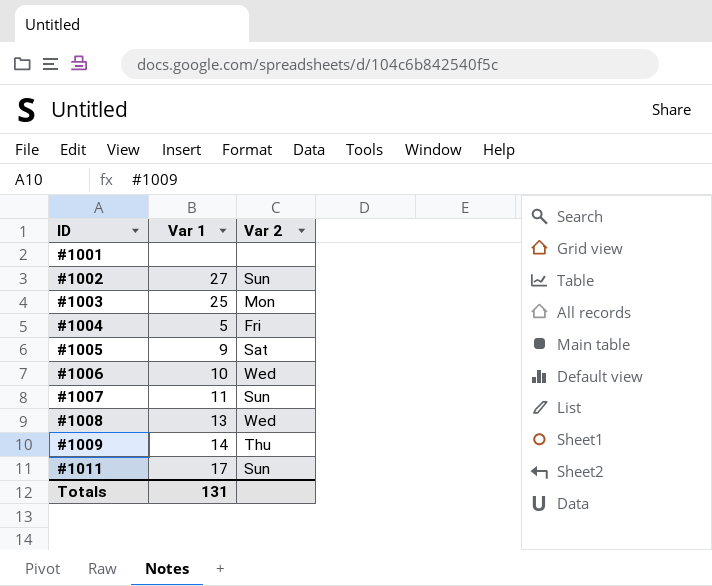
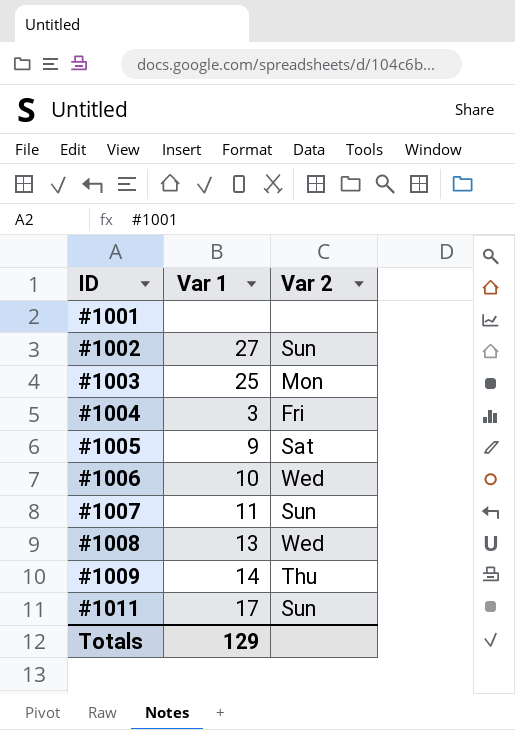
#1004 | Var 1: 5 -> 3
Totals | Var 1: 131 -> 129

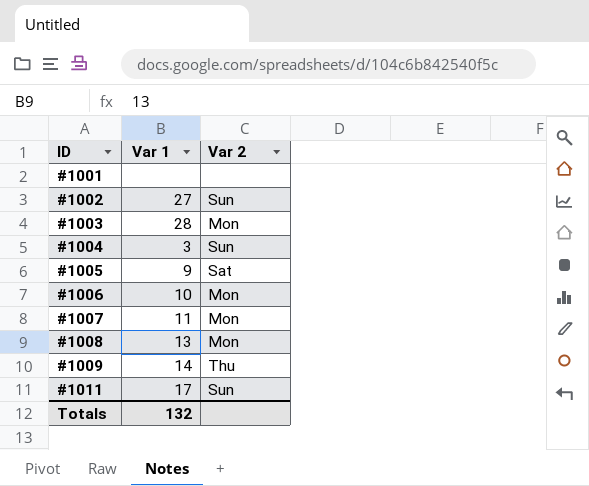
#1003 | Var 1: 25 -> 28
#1004 | Var 2: Fri -> Sun
#1006 | Var 2: Wed -> Mon
#1007 | Var 2: Sun -> Mon
#1008 | Var 2: Wed -> Mon
Totals | Var 1: 129 -> 132

